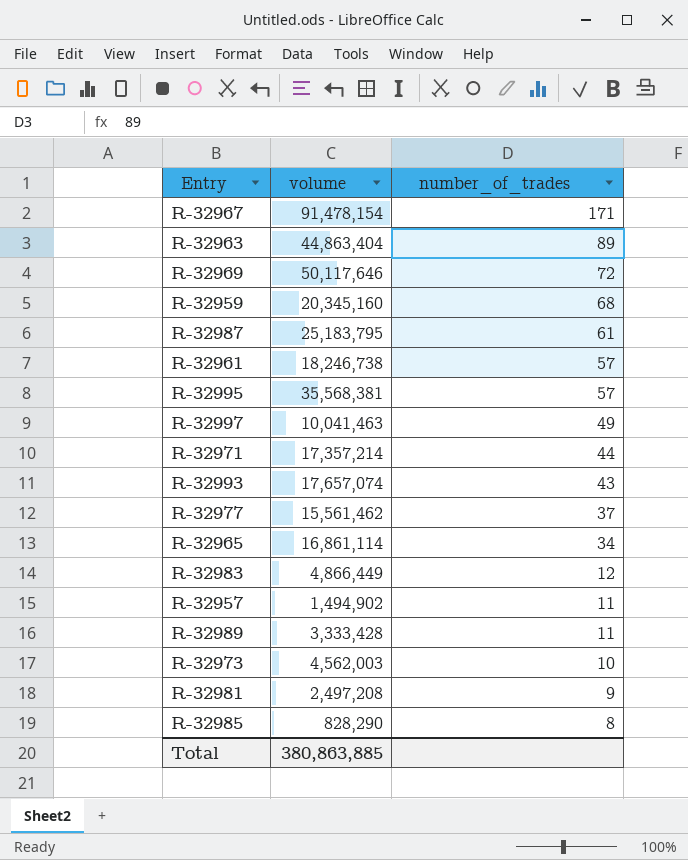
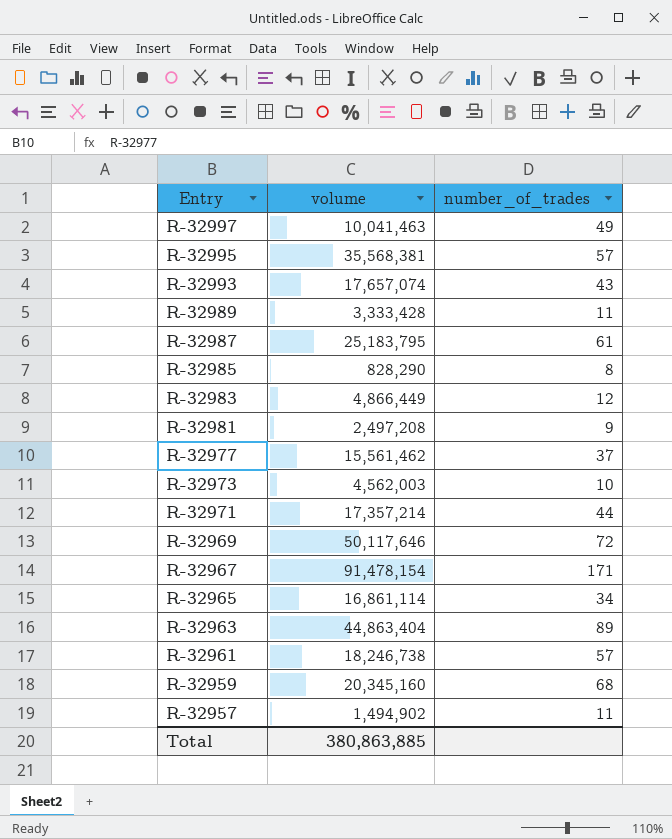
row order: number_of_trades descending -> Entry descending

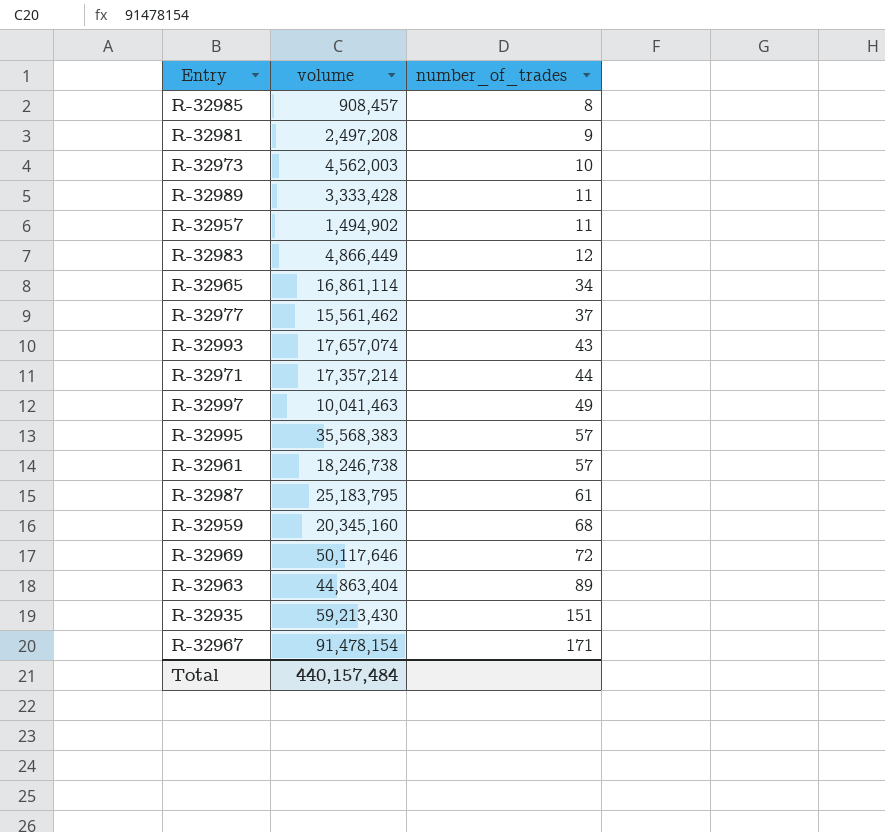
row order: Entry descending -> number_of_trades ascending
R-32985 | volume: 828,290 -> 908,457
R-32995 | volume: 35,568,381 -> 35,568,383
row R-32935: none -> 59,213,430 | 151
Total | volume: 380,863,885 -> 440,157,484

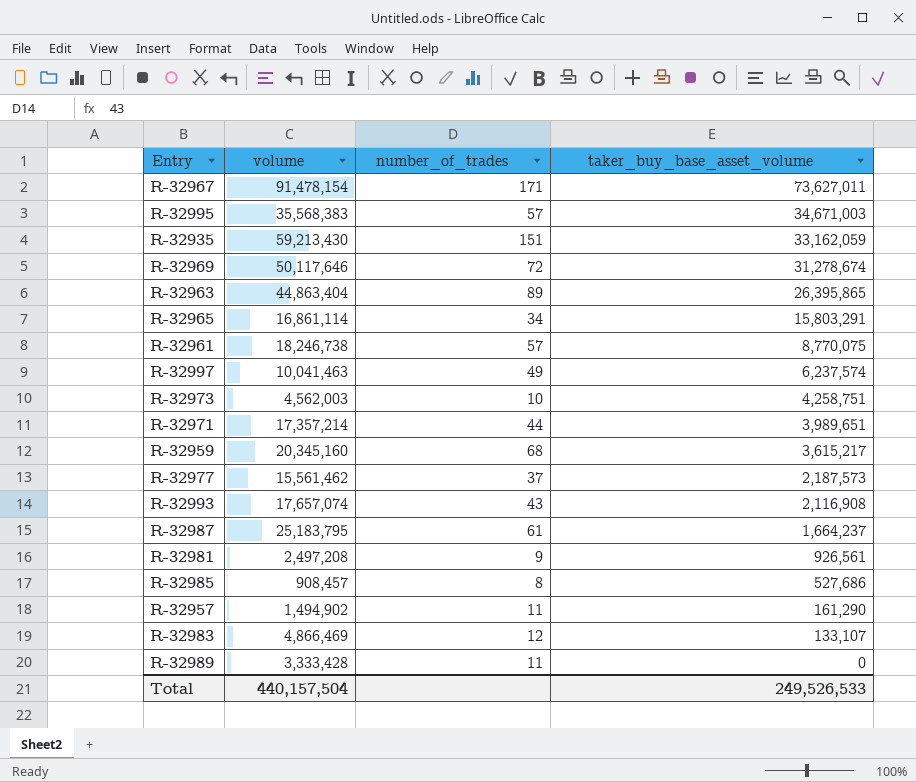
row order: number_of_trades ascending -> taker_buy_base_asset_volume descending
column taker_buy_base_asset_volume | position: none -> 4
R-32983 | volume: 4,866,449 -> 4,866,469
Total | volume: 440,157,484 -> 440,157,504

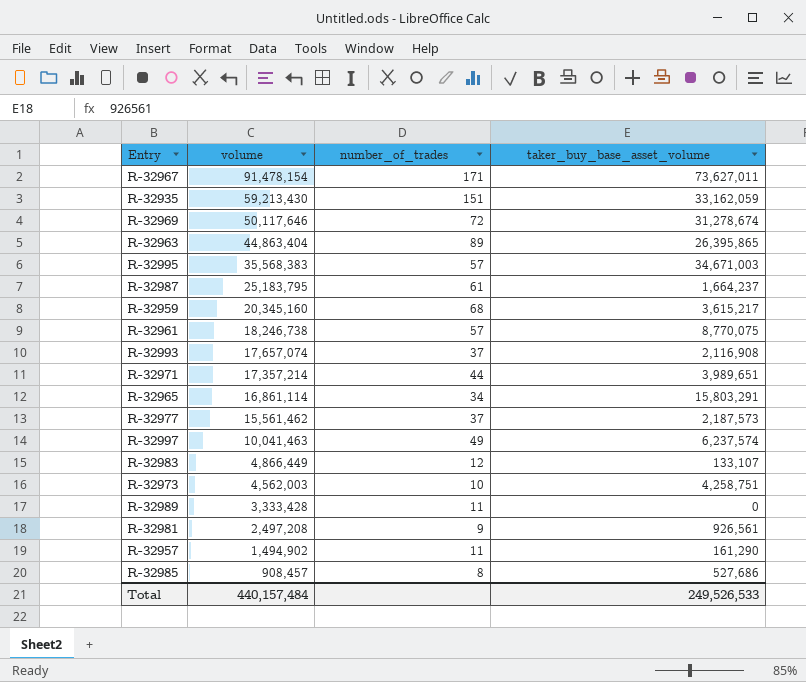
row order: taker_buy_base_asset_volume descending -> volume descending
R-32993 | number_of_trades: 43 -> 37
R-32983 | volume: 4,866,469 -> 4,866,449
Total | volume: 440,157,504 -> 440,157,484

